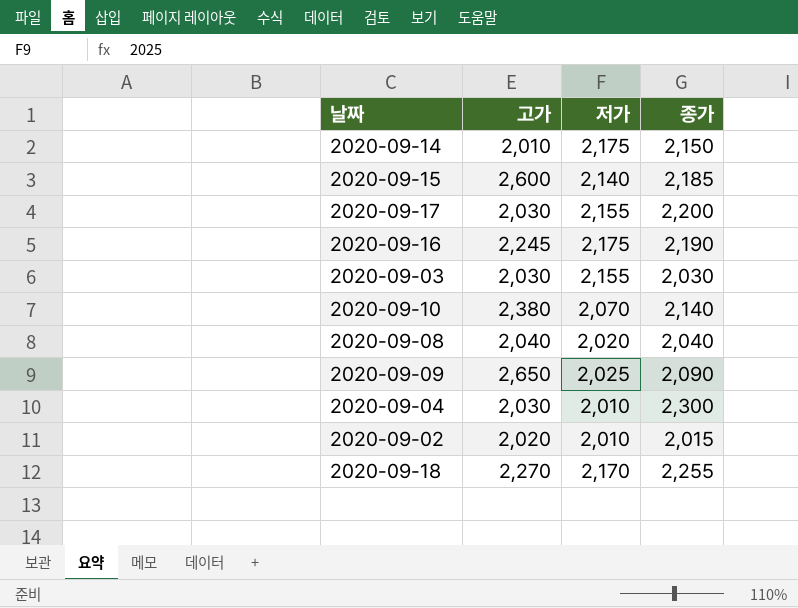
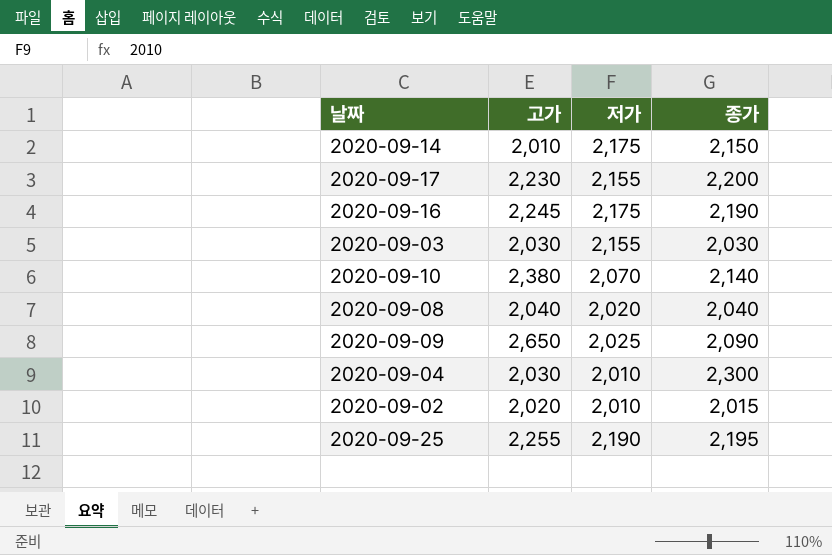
row 2020-09-15: 2,600 | 2,140 | 2,185 -> none
row 2020-09-18: 2,270 | 2,170 | 2,255 -> none
2020-09-17 | 고가: 2,030 -> 2,230
row 2020-09-25: none -> 2,255 | 2,190 | 2,195

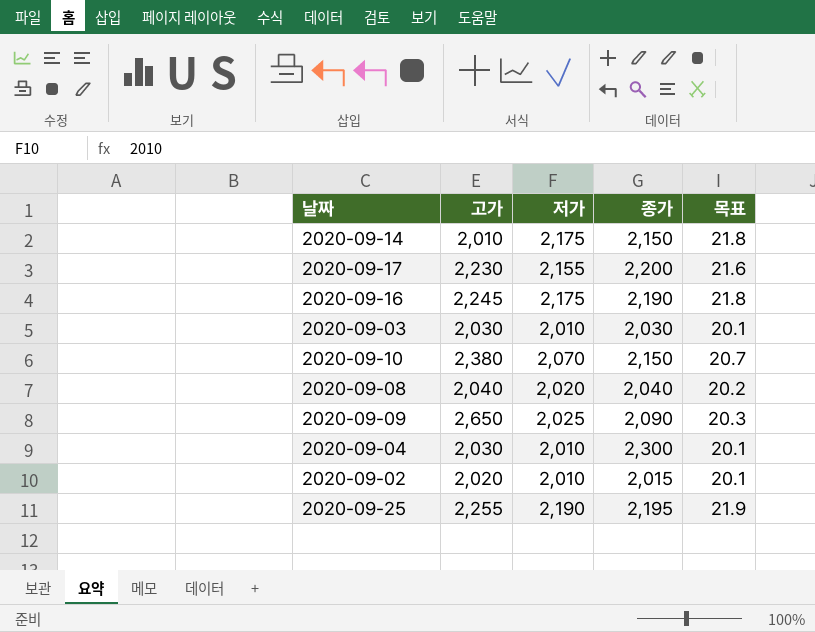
column 목표 | formula: none -> [저가] * 0.01
2020-09-03 | 저가: 2,155 -> 2,010
2020-09-10 | 종가: 2,140 -> 2,150

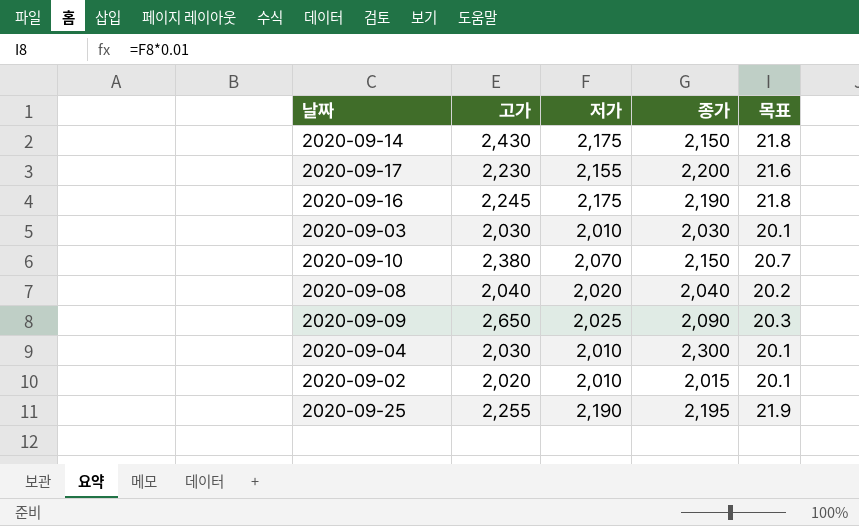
2020-09-14 | 고가: 2,010 -> 2,430

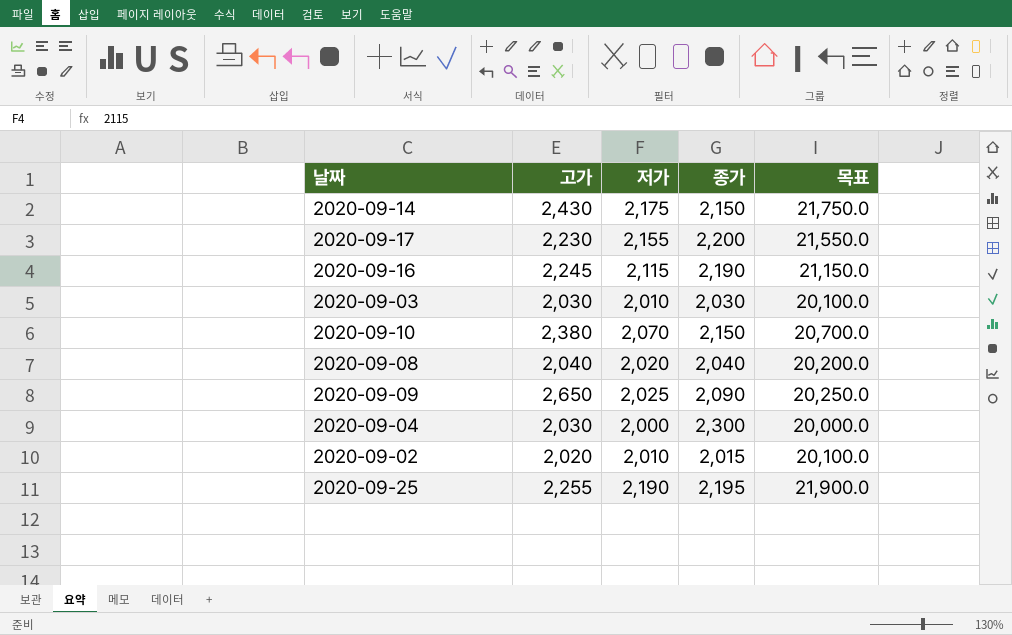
column 목표 | formula: [저가] * 0.01 -> [저가] * 10
2020-09-16 | 저가: 2,175 -> 2,115
2020-09-04 | 저가: 2,010 -> 2,000

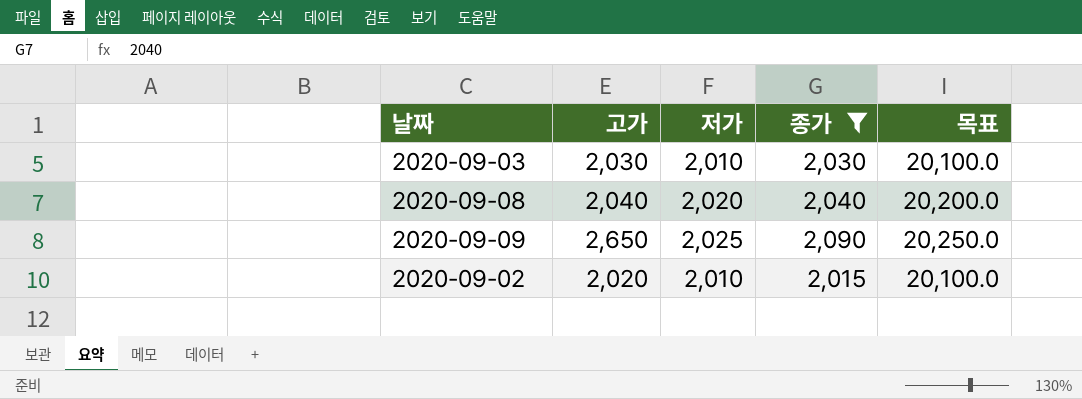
filter: none -> 종가 <= 2,090

